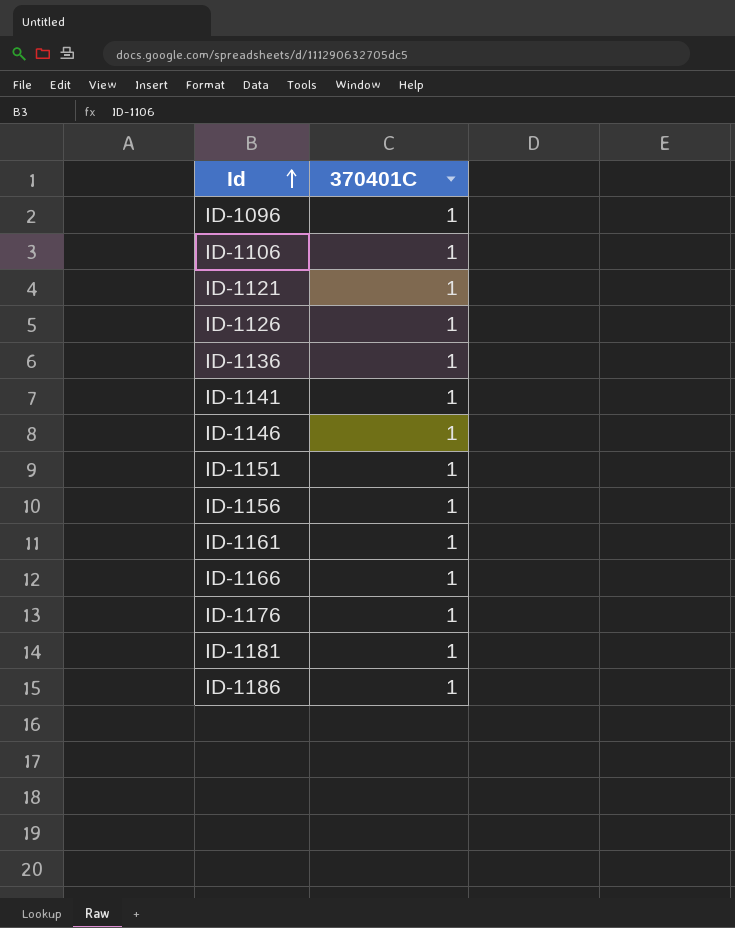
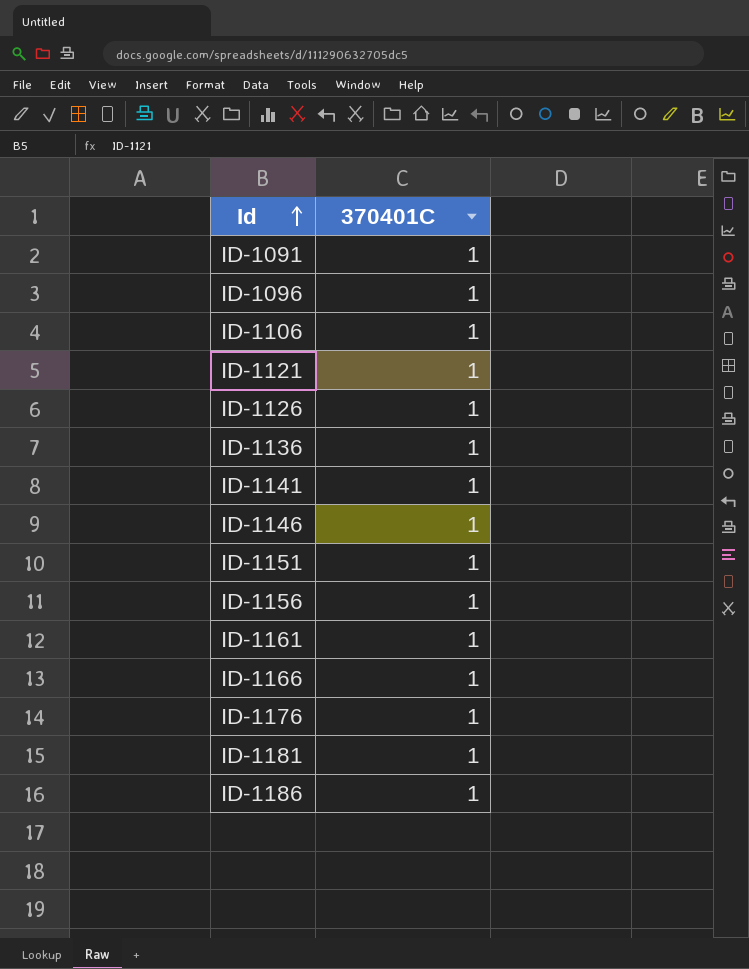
row ID-1091: none -> 1

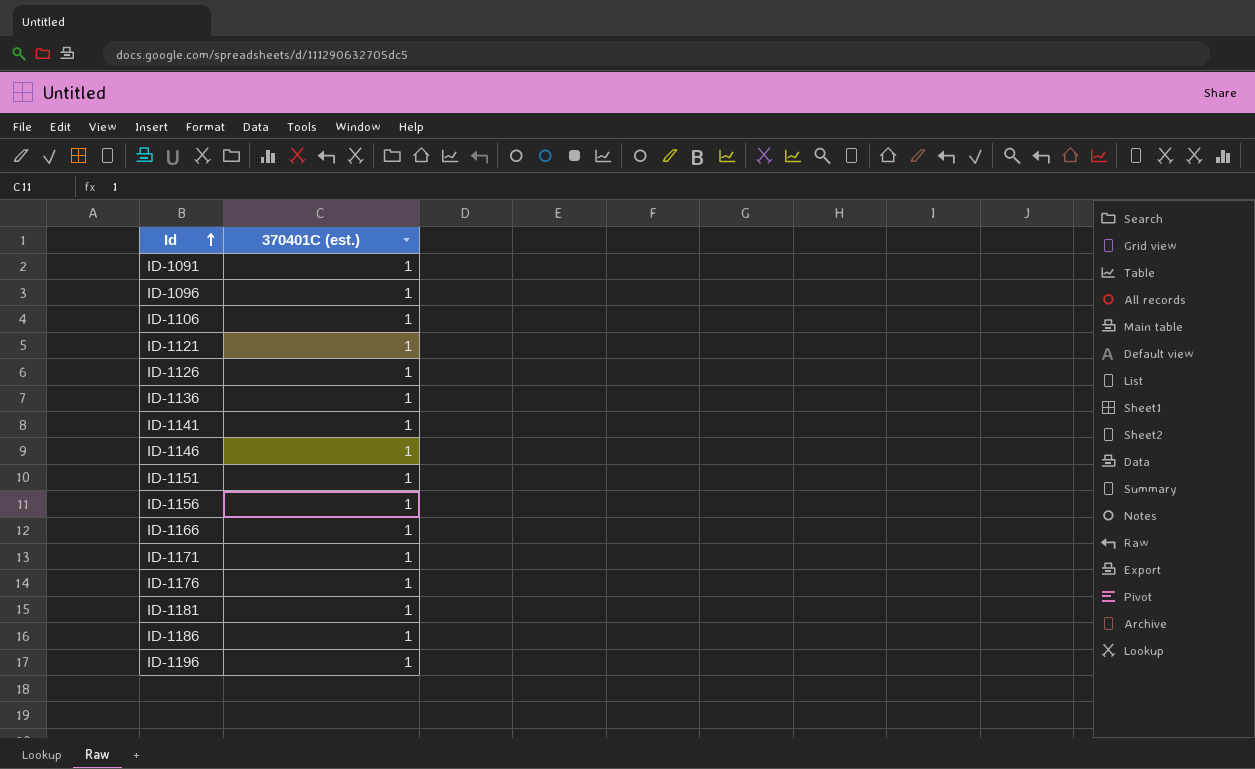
column name: 370401C -> 370401C (est.)
row ID-1161: 1 -> none
row ID-1171: none -> 1
row ID-1196: none -> 1

